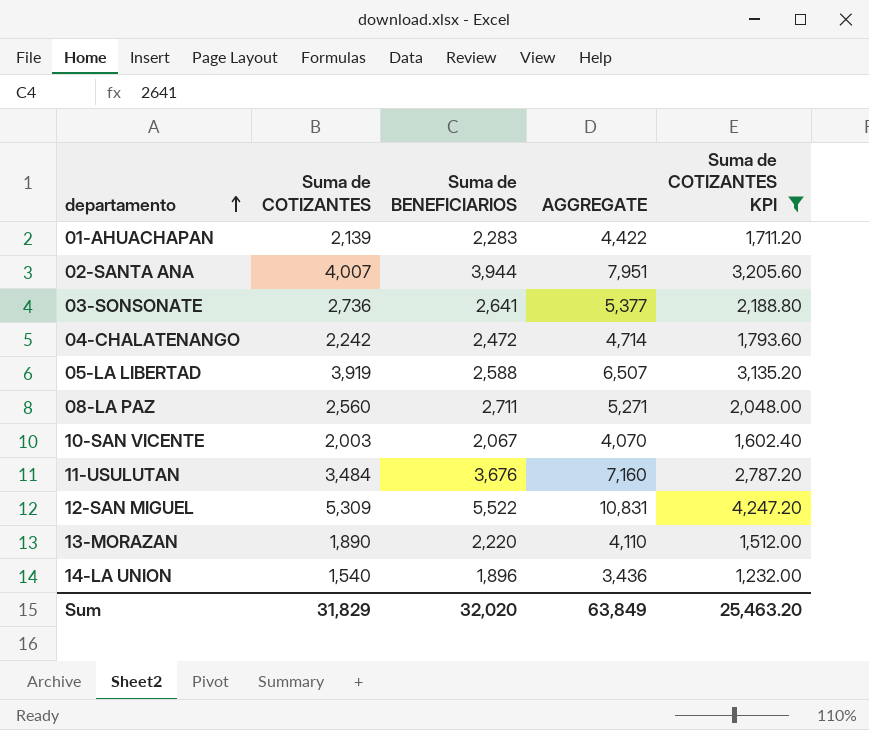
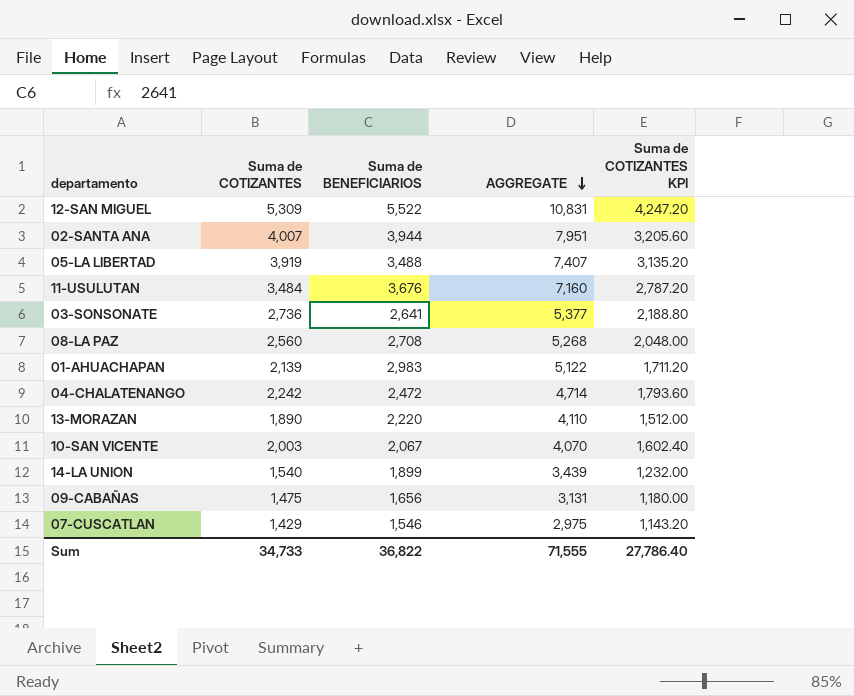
filter: Suma de COTIZANTES KPI >= 1,232.00 -> none
row order: departamento ascending -> AGGREGATE descending
05-LA LIBERTAD | Suma de BENEFICIARIOS: 2,588 -> 3,488
05-LA LIBERTAD | AGGREGATE: 6,507 -> 7,407
08-LA PAZ | Suma de BENEFICIARIOS: 2,711 -> 2,708
08-LA PAZ | AGGREGATE: 5,271 -> 5,268
01-AHUACHAPAN | Suma de BENEFICIARIOS: 2,283 -> 2,983
01-AHUACHAPAN | AGGREGATE: 4,422 -> 5,122
14-LA UNION | Suma de BENEFICIARIOS: 1,896 -> 1,899
14-LA UNION | AGGREGATE: 3,436 -> 3,439
Sum | Suma de COTIZANTES: 31,829 -> 34,733
Sum | Suma de BENEFICIARIOS: 32,020 -> 36,822
Sum | AGGREGATE: 63,849 -> 71,555
Sum | Suma de COTIZANTES KPI: 25,463.20 -> 27,786.40

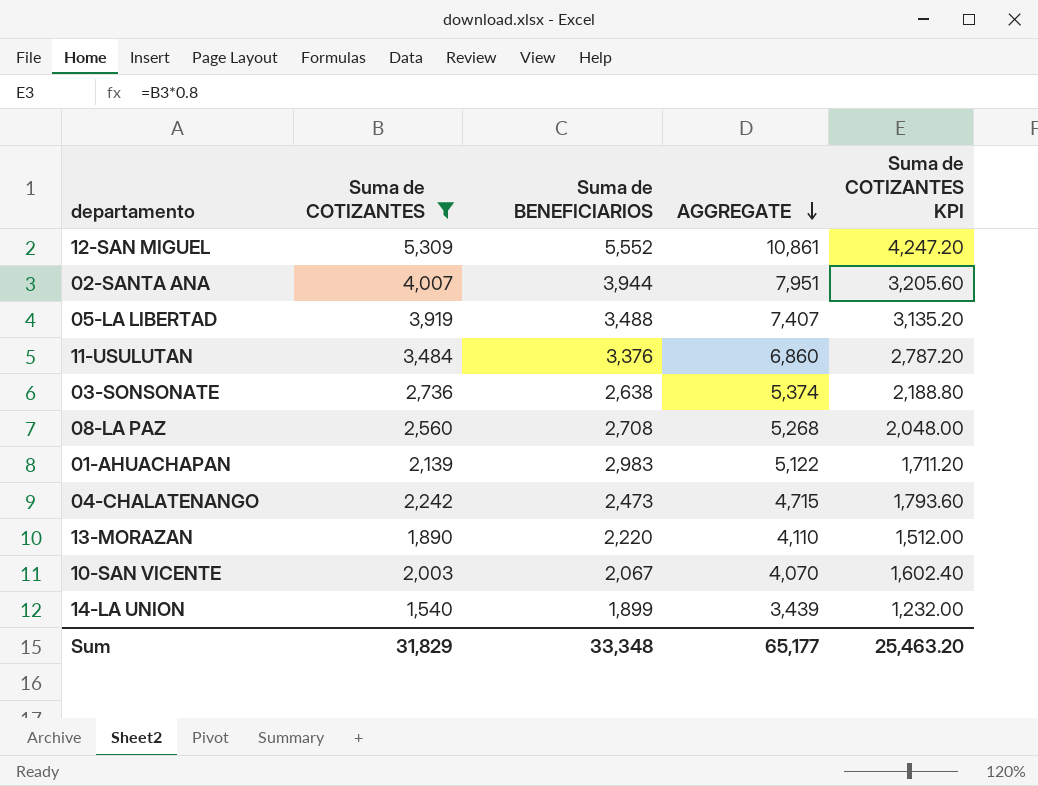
filter: none -> Suma de COTIZANTES >= 1,540
12-SAN MIGUEL | Suma de BENEFICIARIOS: 5,522 -> 5,552
12-SAN MIGUEL | AGGREGATE: 10,831 -> 10,861
11-USULUTAN | Suma de BENEFICIARIOS: 3,676 -> 3,376
11-USULUTAN | AGGREGATE: 7,160 -> 6,860
03-SONSONATE | Suma de BENEFICIARIOS: 2,641 -> 2,638
03-SONSONATE | AGGREGATE: 5,377 -> 5,374
04-CHALATENANGO | Suma de BENEFICIARIOS: 2,472 -> 2,473
04-CHALATENANGO | AGGREGATE: 4,714 -> 4,715
Sum | Suma de COTIZANTES: 34,733 -> 31,829
Sum | Suma de BENEFICIARIOS: 36,822 -> 33,348
Sum | AGGREGATE: 71,555 -> 65,177
Sum | Suma de COTIZANTES KPI: 27,786.40 -> 25,463.20

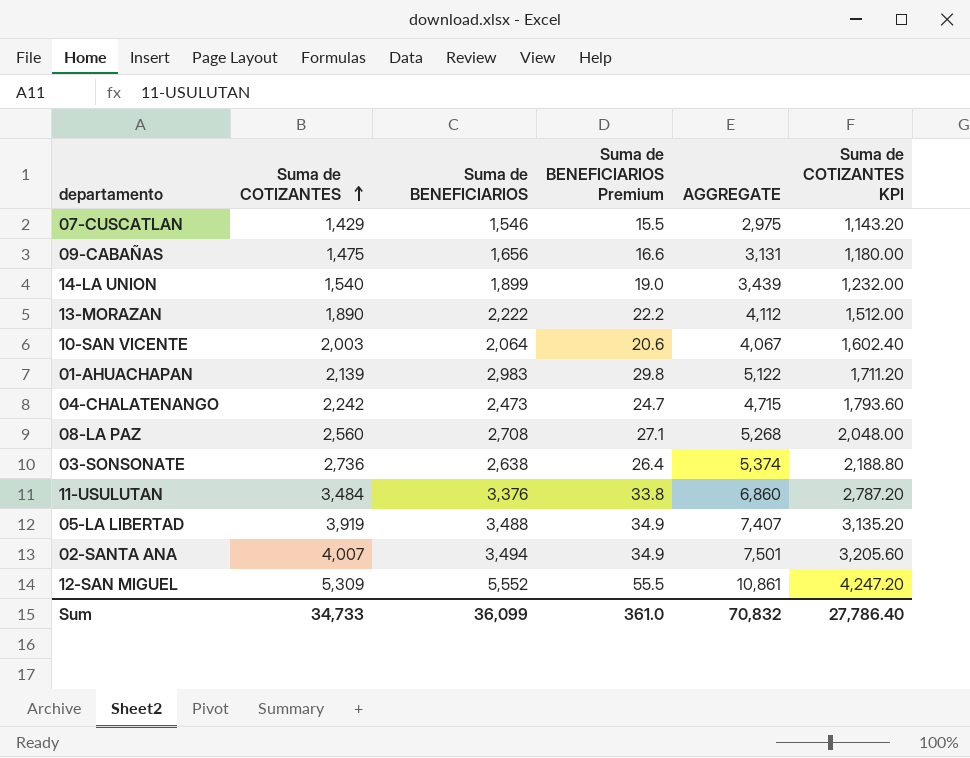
filter: Suma de COTIZANTES >= 1,540 -> none
row order: AGGREGATE descending -> Suma de COTIZANTES ascending
column Suma de BENEFICIARIOS Premium | formula: none -> [Suma de BENEFICIARIOS] * 0.01
13-MORAZAN | Suma de BENEFICIARIOS: 2,220 -> 2,222
13-MORAZAN | AGGREGATE: 4,110 -> 4,112
10-SAN VICENTE | Suma de BENEFICIARIOS: 2,067 -> 2,064
10-SAN VICENTE | AGGREGATE: 4,070 -> 4,067
02-SANTA ANA | Suma de BENEFICIARIOS: 3,944 -> 3,494
02-SANTA ANA | AGGREGATE: 7,951 -> 7,501
Sum | Suma de COTIZANTES: 31,829 -> 34,733
Sum | Suma de BENEFICIARIOS: 33,348 -> 36,099
Sum | AGGREGATE: 65,177 -> 70,832
Sum | Suma de COTIZANTES KPI: 25,463.20 -> 27,786.40

